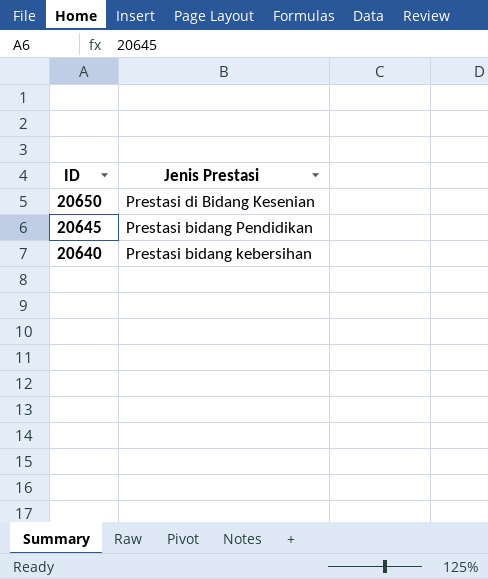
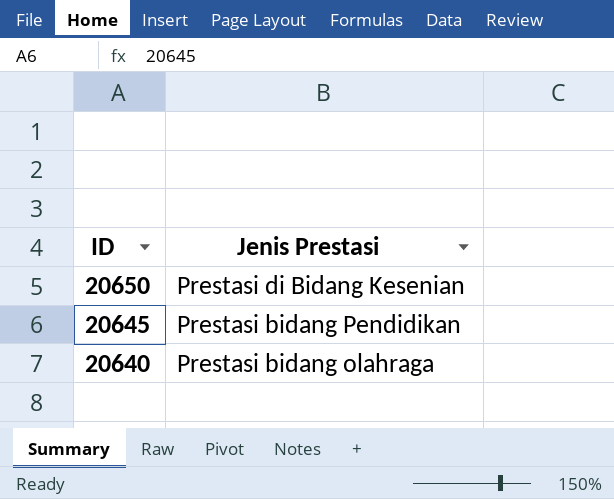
20640 | Jenis Prestasi: Prestasi bidang kebersihan -> Prestasi bidang olahraga

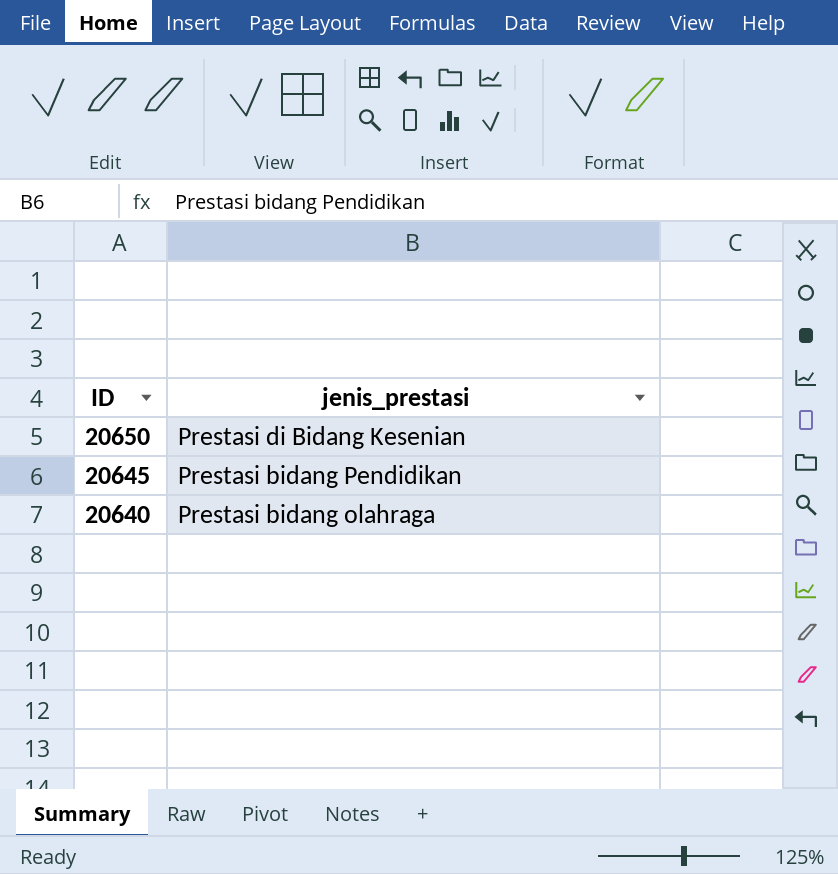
column name: Jenis Prestasi -> jenis_prestasi

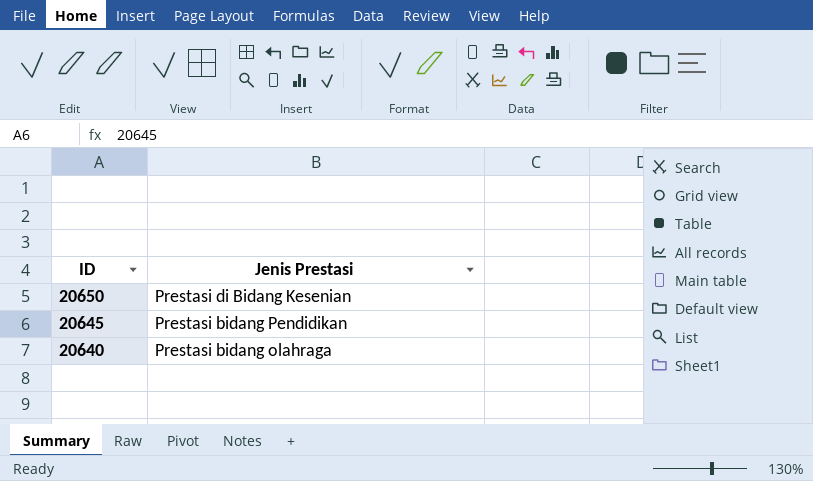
column name: jenis_prestasi -> Jenis Prestasi

